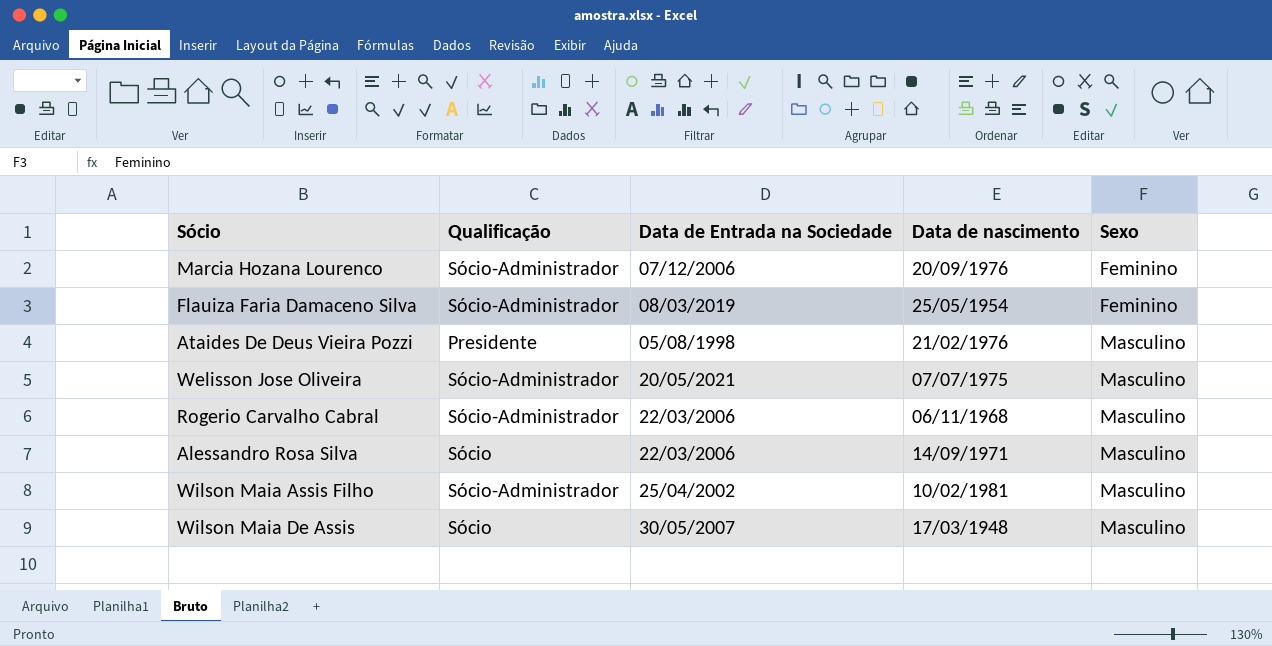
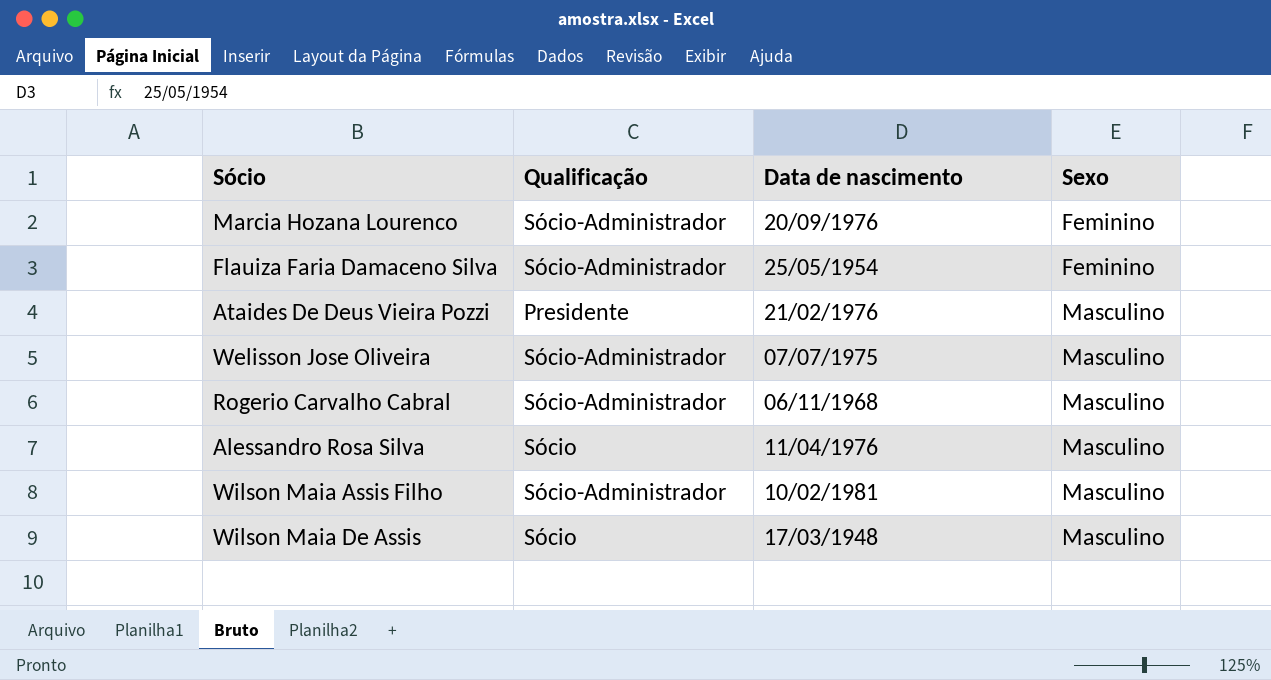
column Data de Entrada na Sociedade | position: 3 -> none
Alessandro Rosa Silva | Data de nascimento: 14/09/1971 -> 11/04/1976

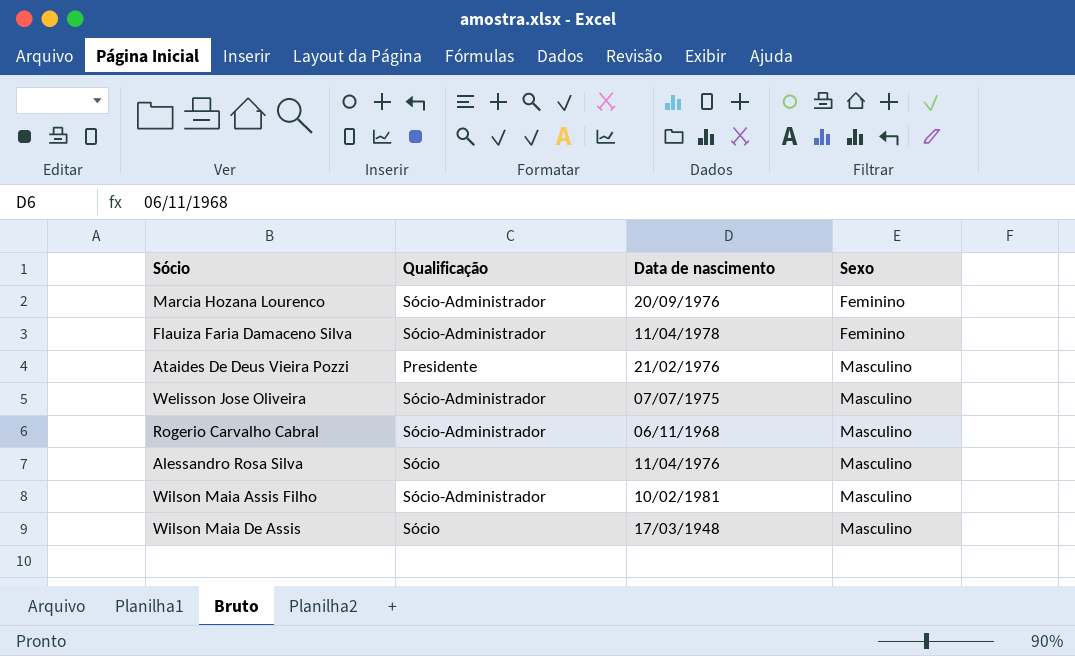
Flauiza Faria Damaceno Silva | Data de nascimento: 25/05/1954 -> 11/04/1978

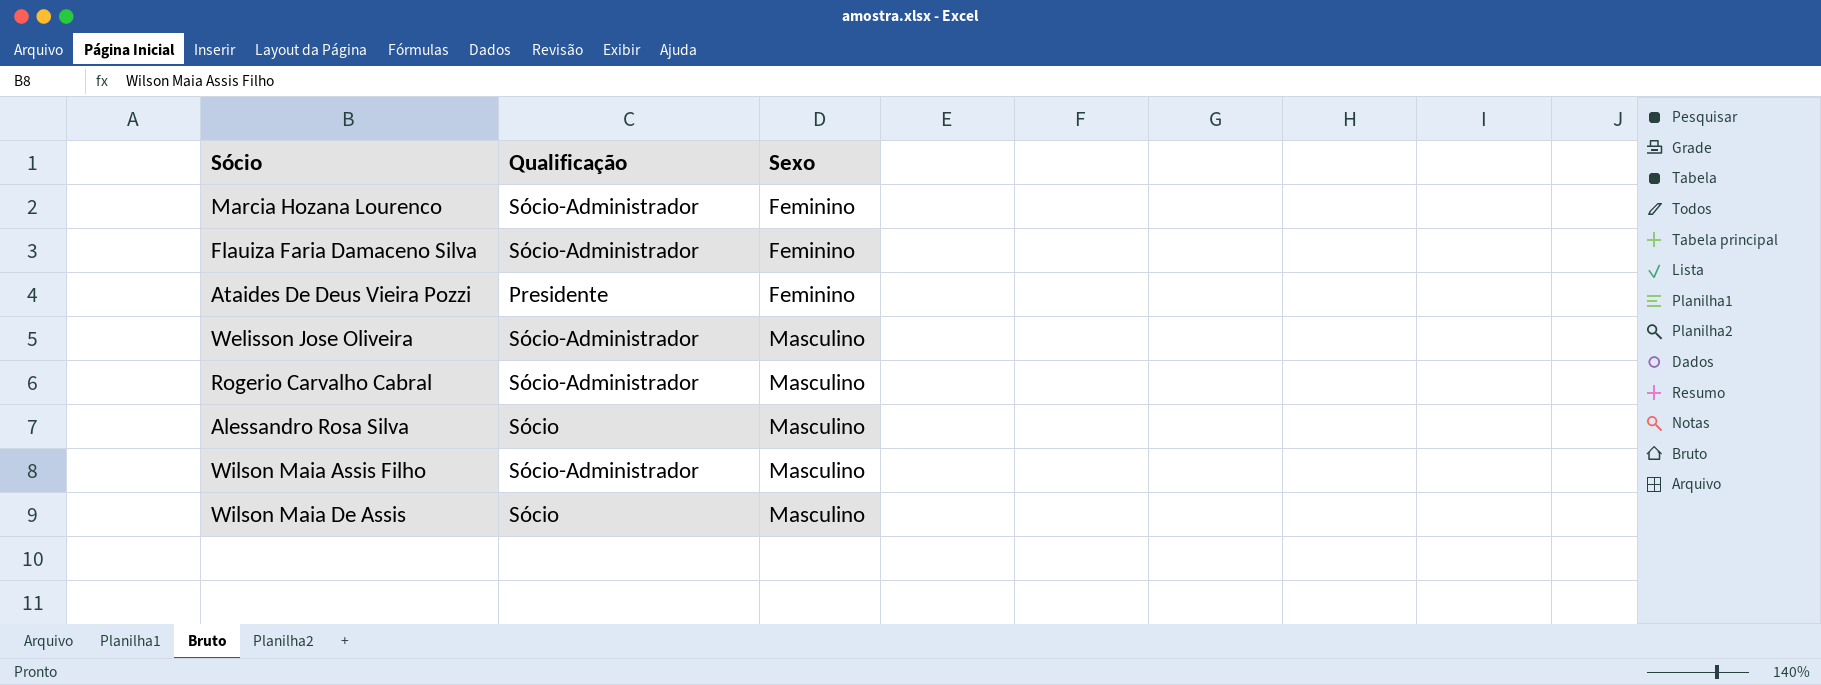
column Data de nascimento | position: 3 -> none
Ataides De Deus Vieira Pozzi | Sexo: Masculino -> Feminino

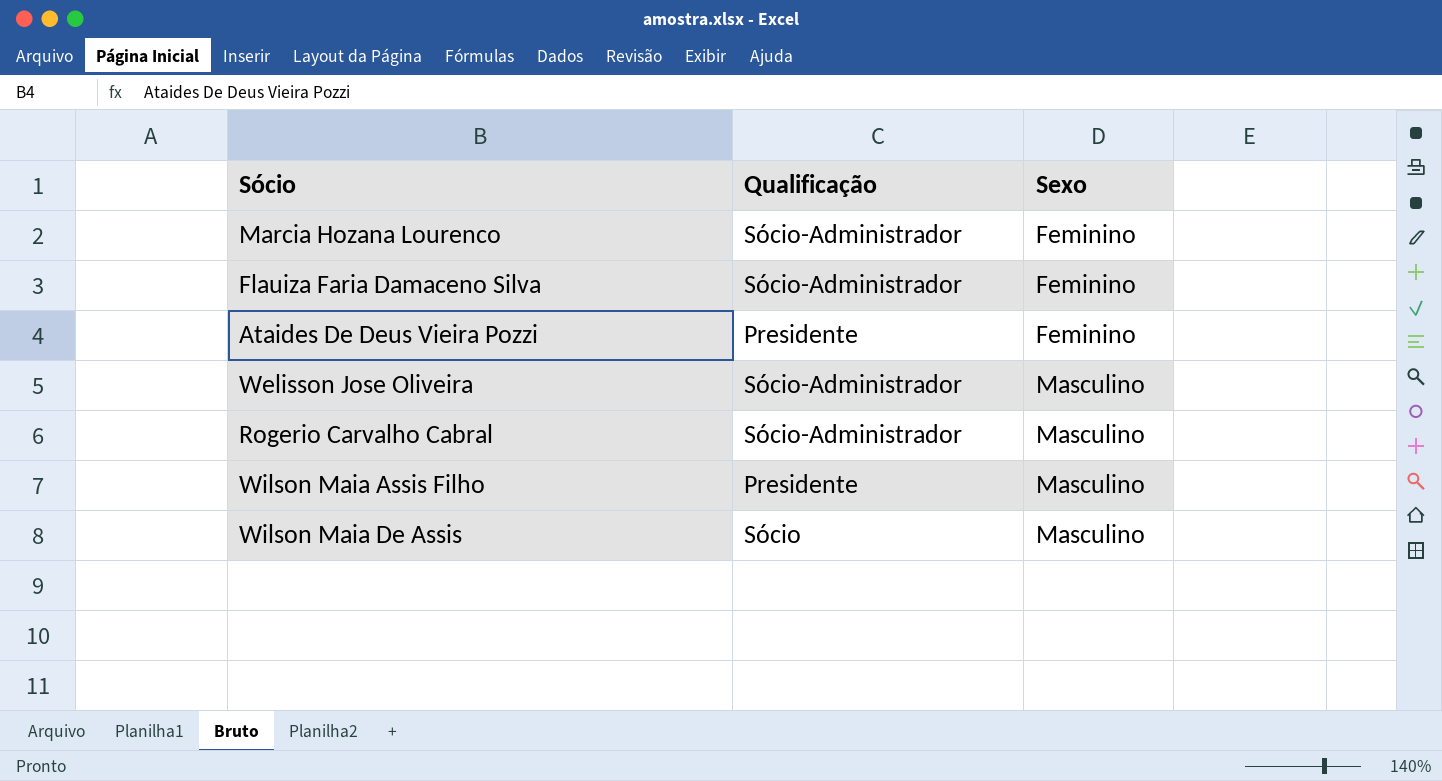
row Alessandro Rosa Silva: Sócio | Masculino -> none
Wilson Maia Assis Filho | Qualificação: Sócio-Administrador -> Presidente

